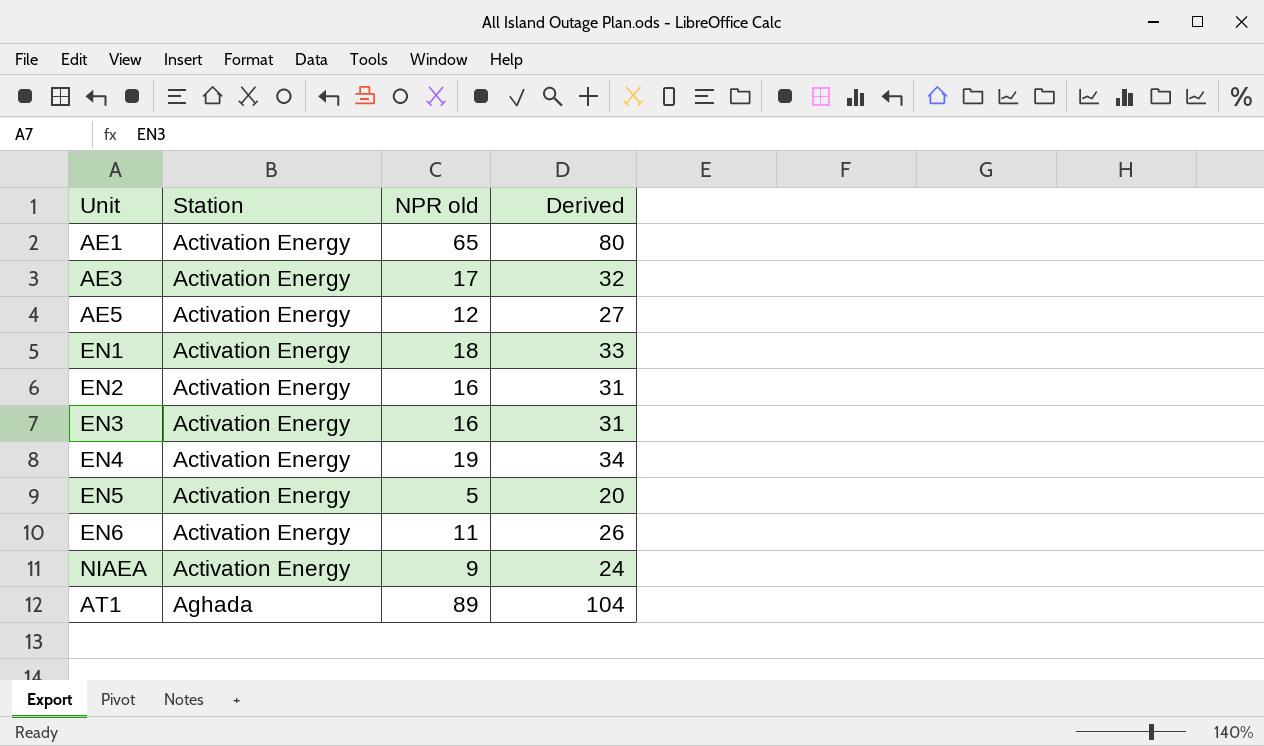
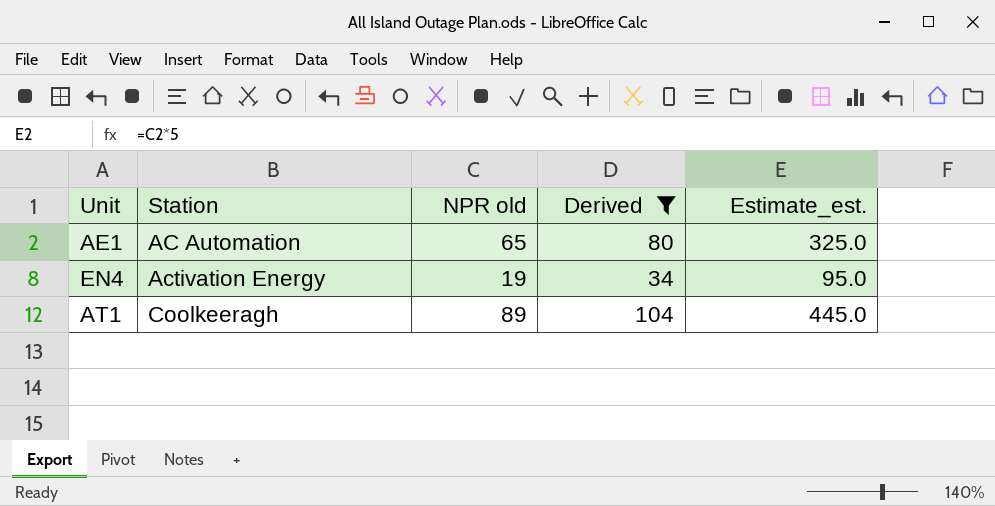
filter: none -> Derived >= 34
column Estimate_est. | formula: none -> [NPR old] * 5
AE1 | Station: Activation Energy -> AC Automation
AT1 | Station: Aghada -> Coolkeeragh

